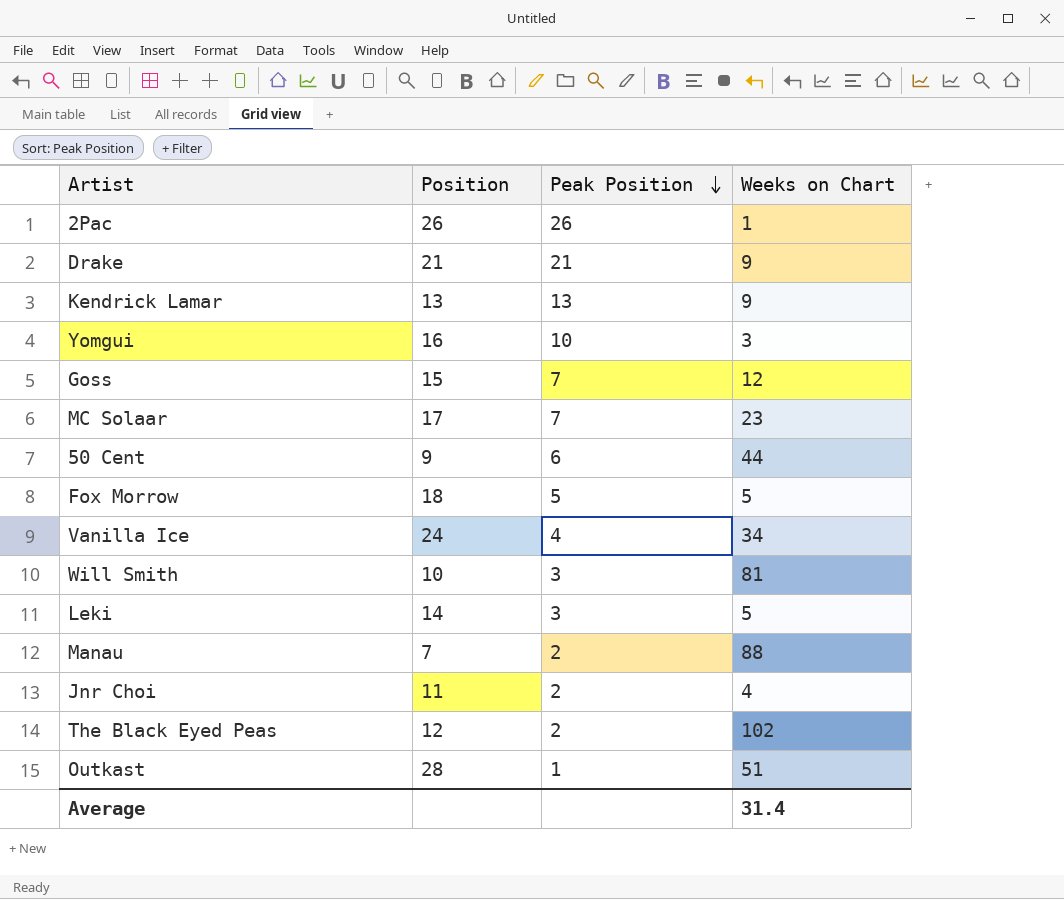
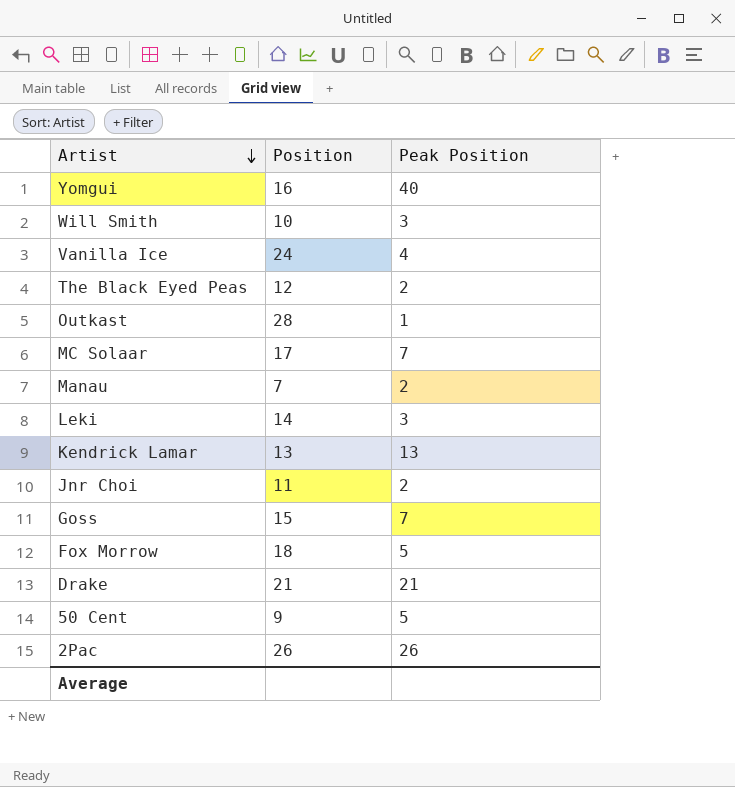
row order: Peak Position descending -> Artist descending
column Weeks on Chart | position: 4 -> none
Yomgui | Peak Position: 10 -> 40
50 Cent | Peak Position: 6 -> 5

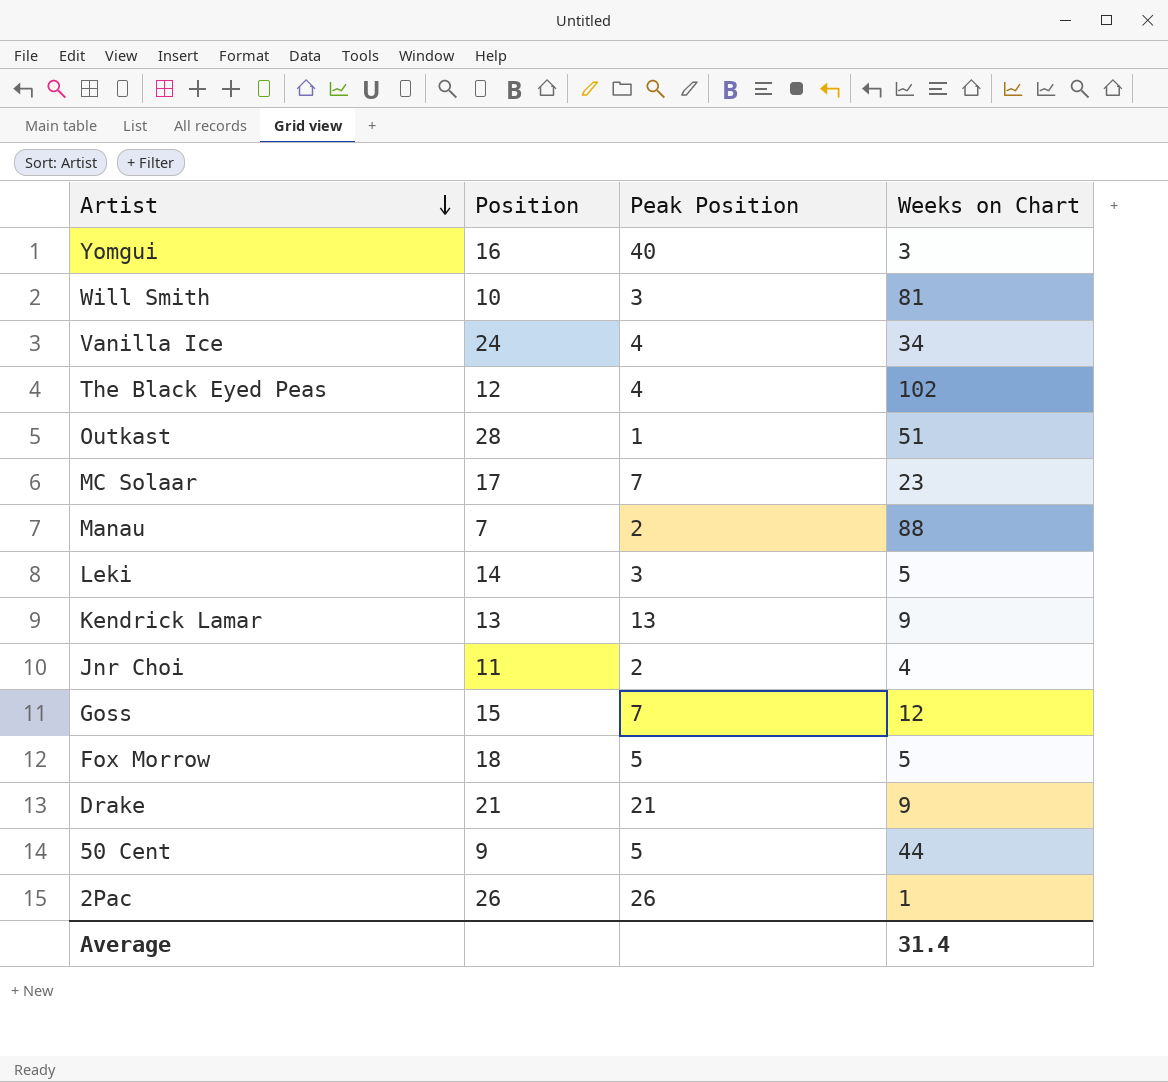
column Weeks on Chart | position: none -> 4
The Black Eyed Peas | Peak Position: 2 -> 4

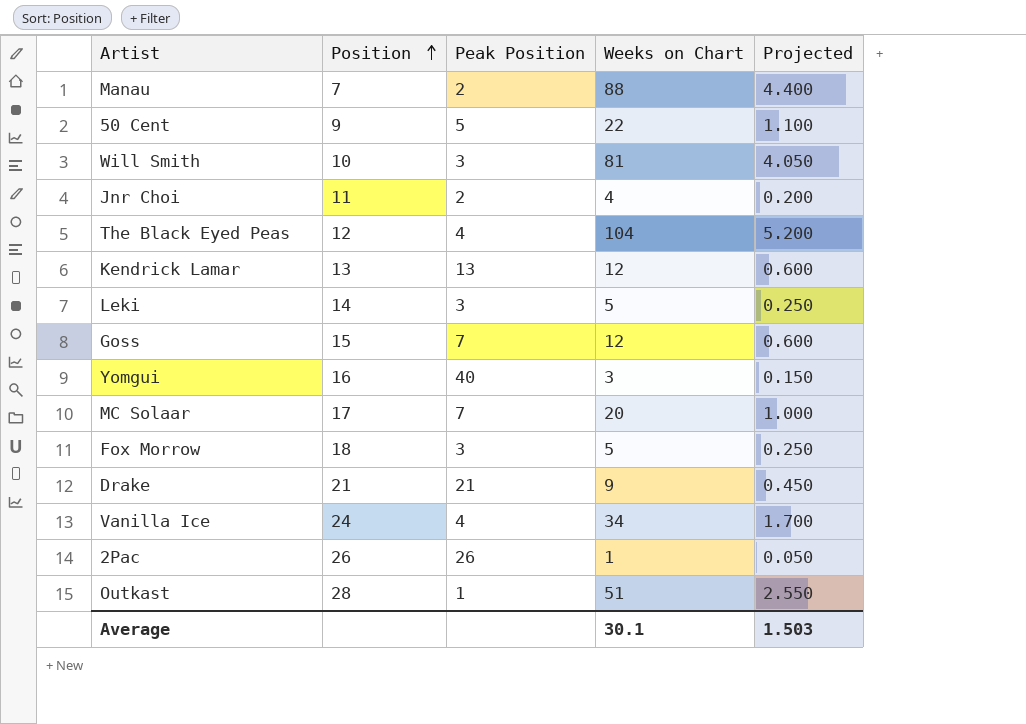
row order: Artist descending -> Position ascending
column Projected | formula: none -> [Weeks on Chart] * 0.05
50 Cent | Weeks on Chart: 44 -> 22
The Black Eyed Peas | Weeks on Chart: 102 -> 104
Kendrick Lamar | Weeks on Chart: 9 -> 12
MC Solaar | Weeks on Chart: 23 -> 20
Fox Morrow | Peak Position: 5 -> 3
Average | Weeks on Chart: 31.4 -> 30.1

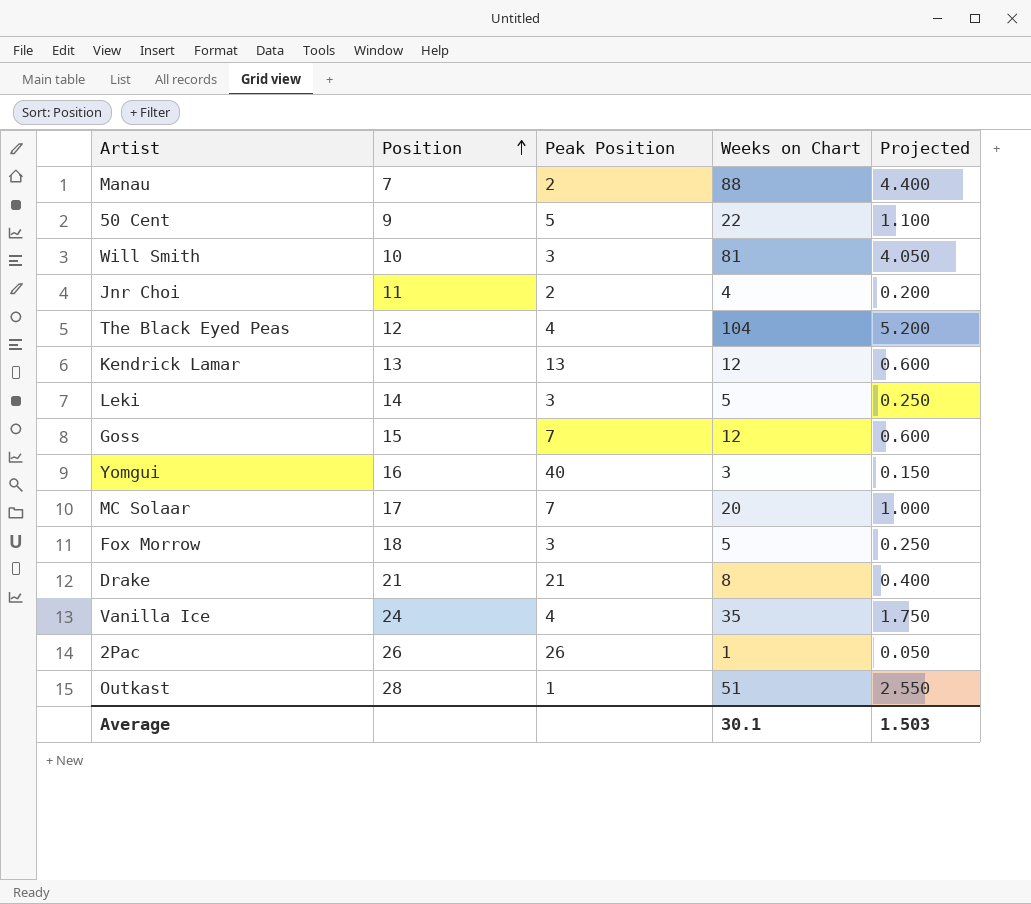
Drake | Weeks on Chart: 9 -> 8
Drake | Projected: 0.450 -> 0.400
Vanilla Ice | Weeks on Chart: 34 -> 35
Vanilla Ice | Projected: 1.700 -> 1.750

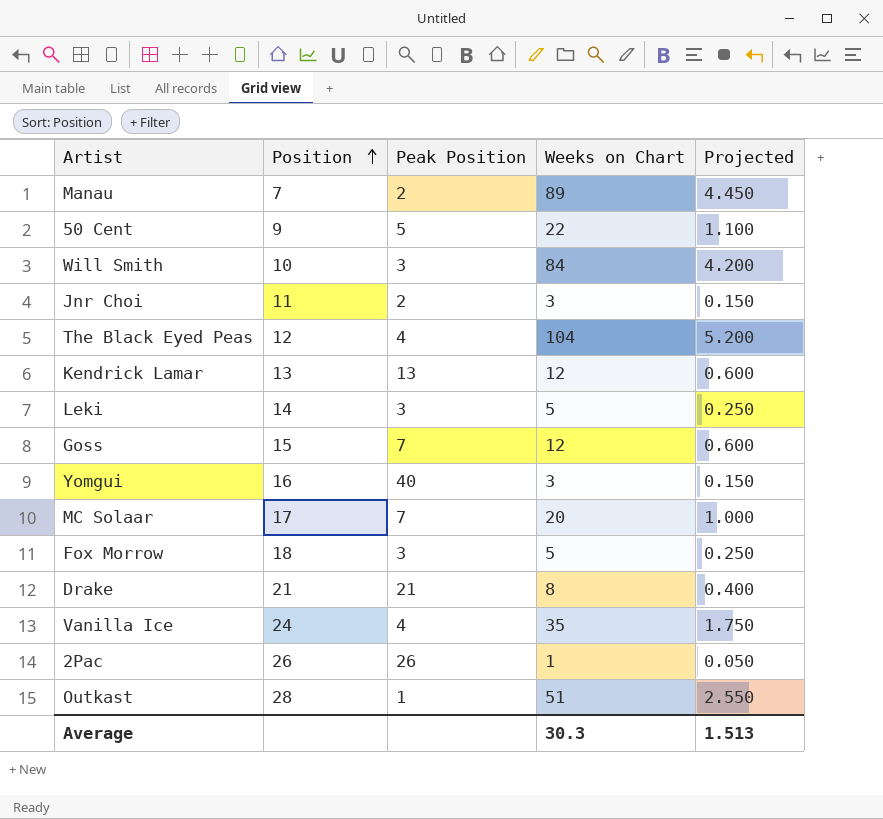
Manau | Weeks on Chart: 88 -> 89
Manau | Projected: 4.400 -> 4.450
Will Smith | Weeks on Chart: 81 -> 84
Will Smith | Projected: 4.050 -> 4.200
Jnr Choi | Weeks on Chart: 4 -> 3
Jnr Choi | Projected: 0.200 -> 0.150
Average | Weeks on Chart: 30.1 -> 30.3
Average | Projected: 1.503 -> 1.513

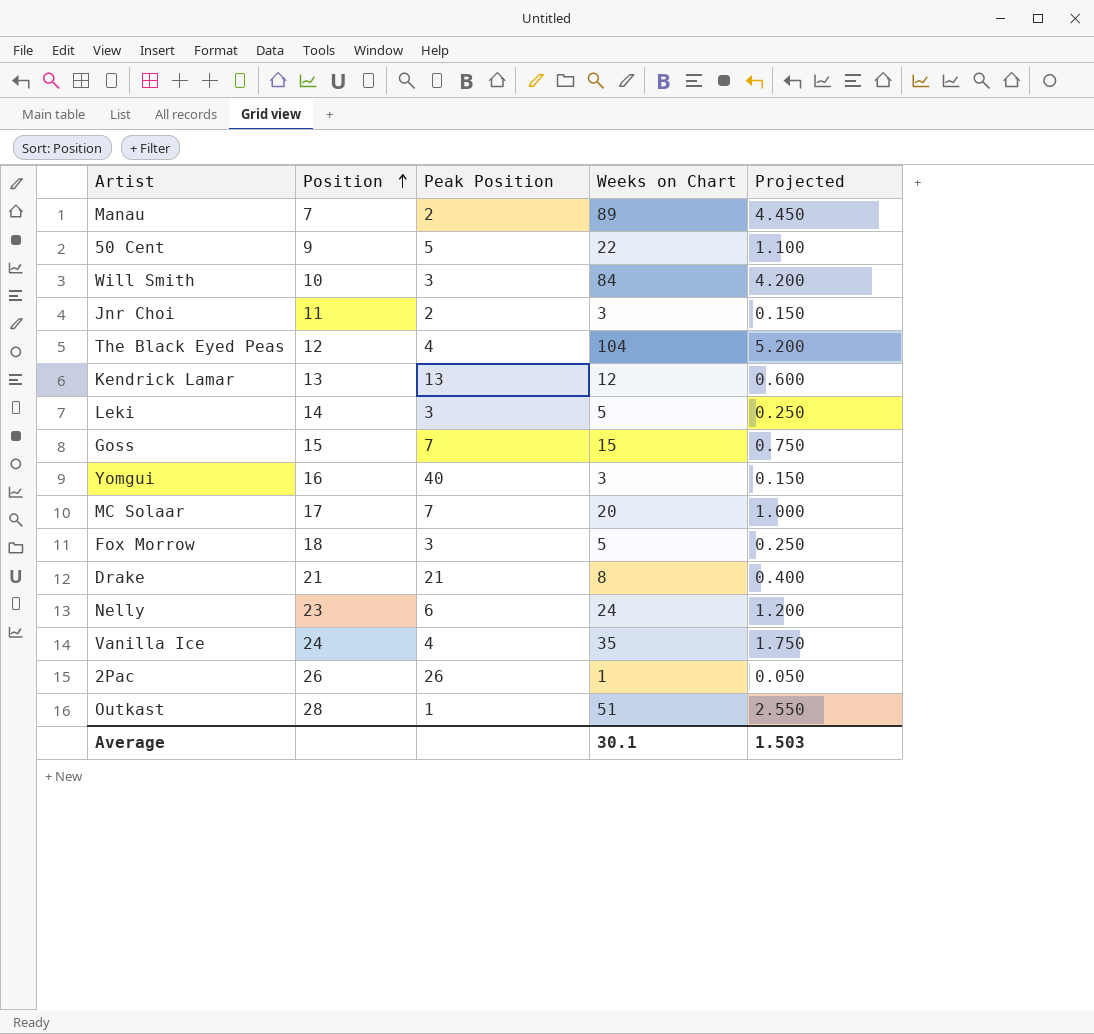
Goss | Weeks on Chart: 12 -> 15
Goss | Projected: 0.600 -> 0.750
row Nelly: none -> 23 | 6 | 24 | 1.200
Average | Weeks on Chart: 30.3 -> 30.1
Average | Projected: 1.513 -> 1.503

